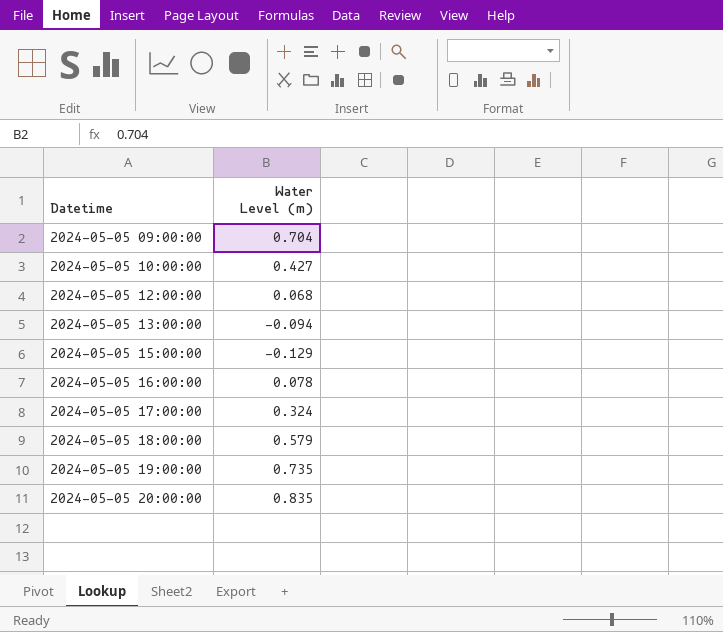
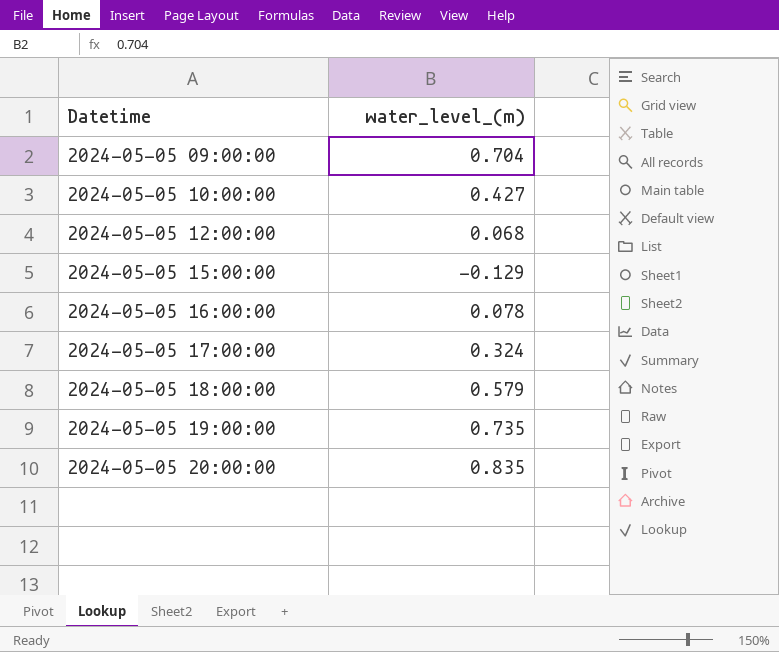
column name: Water Level (m) -> water_level_(m)
row 2024-05-05 13:00:00: -0.094 -> none

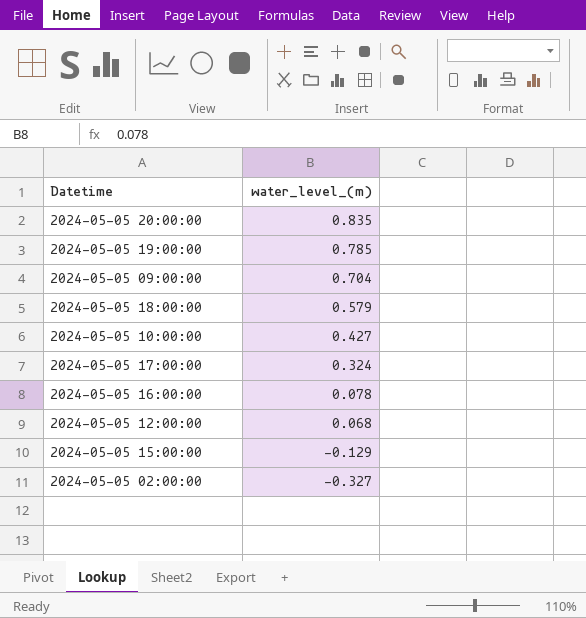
row order: Datetime ascending -> water_level_(m) descending
2024-05-05 19:00:00 | water_level_(m): 0.735 -> 0.785
row 2024-05-05 02:00:00: none -> -0.327

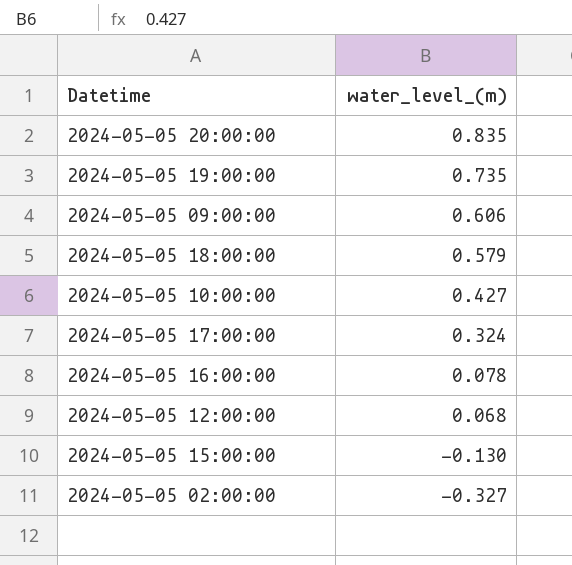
2024-05-05 19:00:00 | water_level_(m): 0.785 -> 0.735
2024-05-05 09:00:00 | water_level_(m): 0.704 -> 0.606
2024-05-05 15:00:00 | water_level_(m): -0.129 -> -0.130

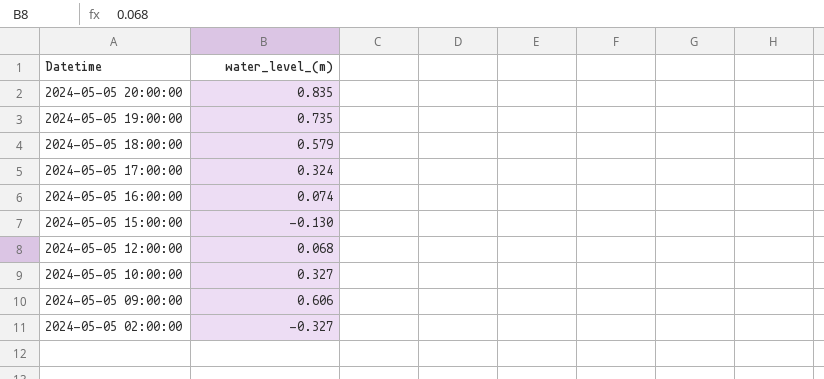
row order: water_level_(m) descending -> Datetime descending
2024-05-05 16:00:00 | water_level_(m): 0.078 -> 0.074
2024-05-05 10:00:00 | water_level_(m): 0.427 -> 0.327

